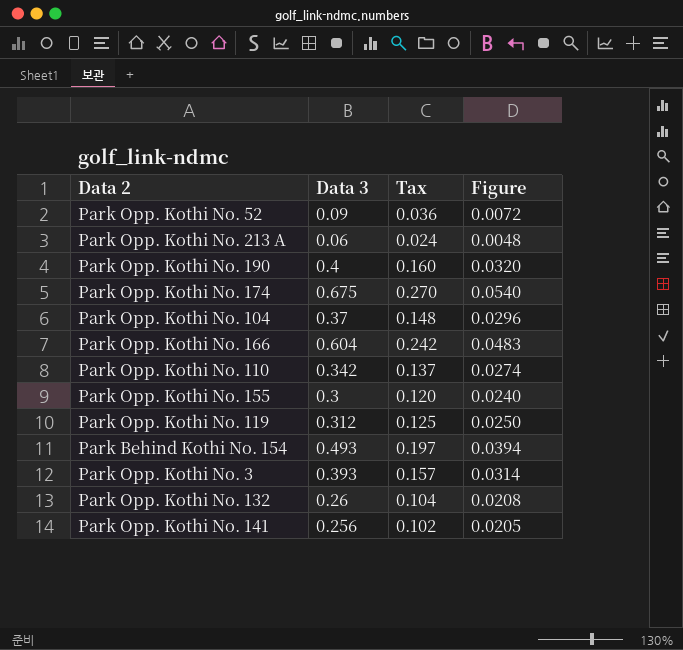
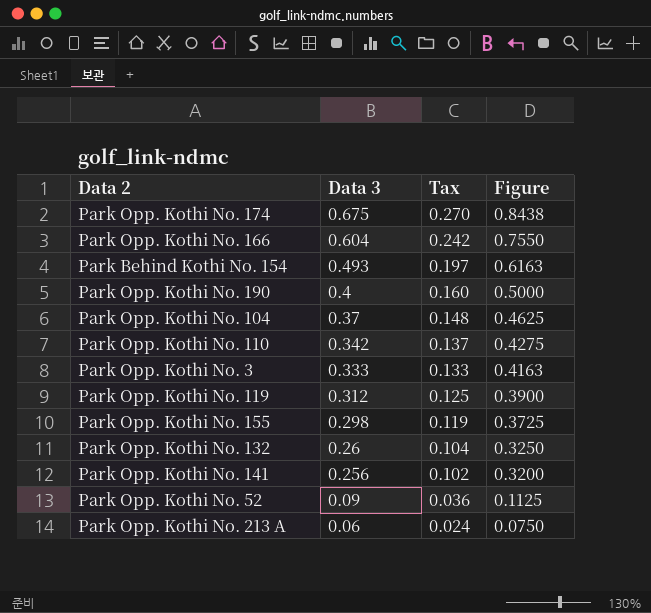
row order: none -> Data 3 descending
column Figure | formula: [Data 3] * 0.08 -> [Data 3] * 1.25
Park Opp. Kothi No. 3 | Data 3: 0.393 -> 0.333
Park Opp. Kothi No. 3 | Tax: 0.157 -> 0.133
Park Opp. Kothi No. 155 | Data 3: 0.3 -> 0.298
Park Opp. Kothi No. 155 | Tax: 0.120 -> 0.119

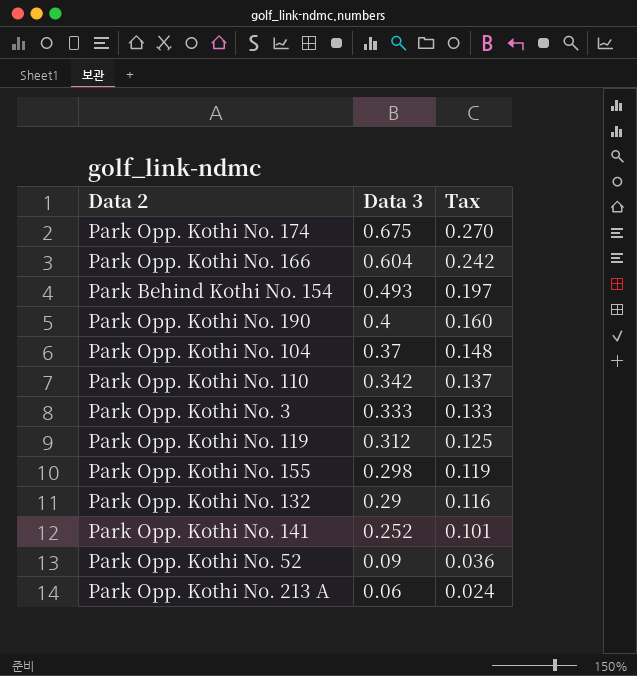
column Figure | formula: [Data 3] * 1.25 -> none
Park Opp. Kothi No. 132 | Data 3: 0.26 -> 0.29
Park Opp. Kothi No. 132 | Tax: 0.104 -> 0.116
Park Opp. Kothi No. 141 | Data 3: 0.256 -> 0.252
Park Opp. Kothi No. 141 | Tax: 0.102 -> 0.101

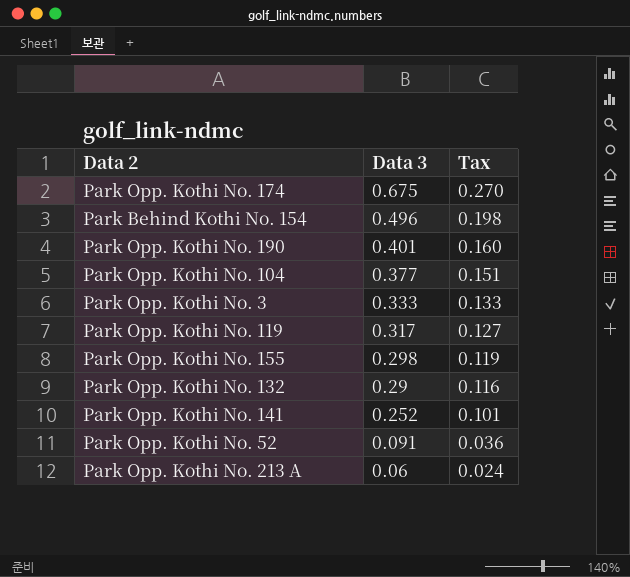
row Park Opp. Kothi No. 166: 0.604 | 0.242 -> none
row Park Opp. Kothi No. 110: 0.342 | 0.137 -> none
Park Behind Kothi No. 154 | Data 3: 0.493 -> 0.496
Park Behind Kothi No. 154 | Tax: 0.197 -> 0.198
Park Opp. Kothi No. 190 | Data 3: 0.4 -> 0.401
Park Opp. Kothi No. 104 | Data 3: 0.37 -> 0.377
Park Opp. Kothi No. 104 | Tax: 0.148 -> 0.151
Park Opp. Kothi No. 119 | Data 3: 0.312 -> 0.317
Park Opp. Kothi No. 119 | Tax: 0.125 -> 0.127
Park Opp. Kothi No. 52 | Data 3: 0.09 -> 0.091

